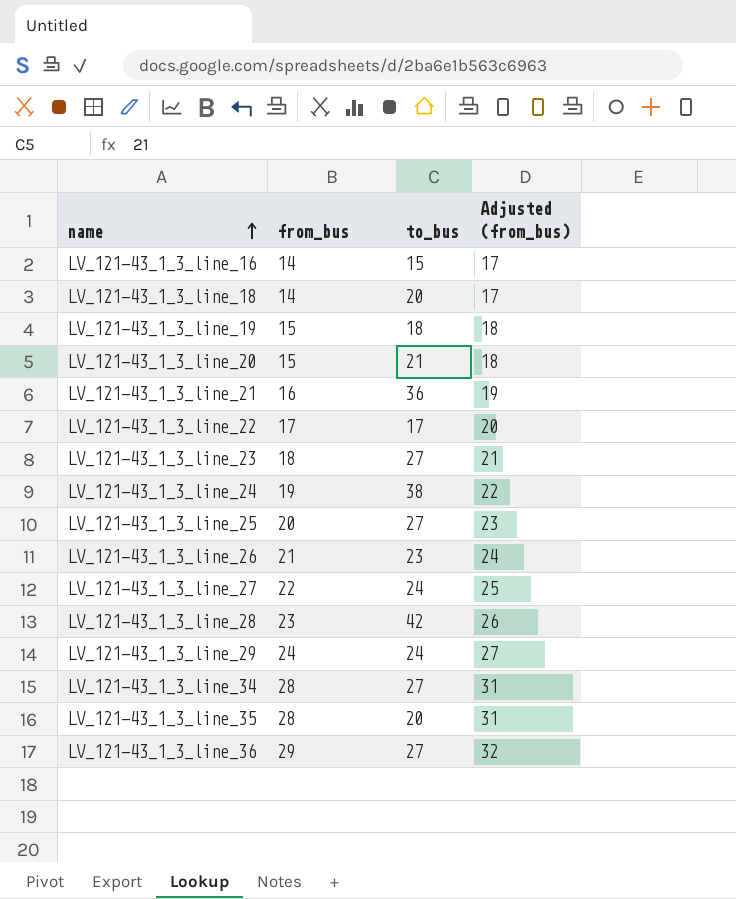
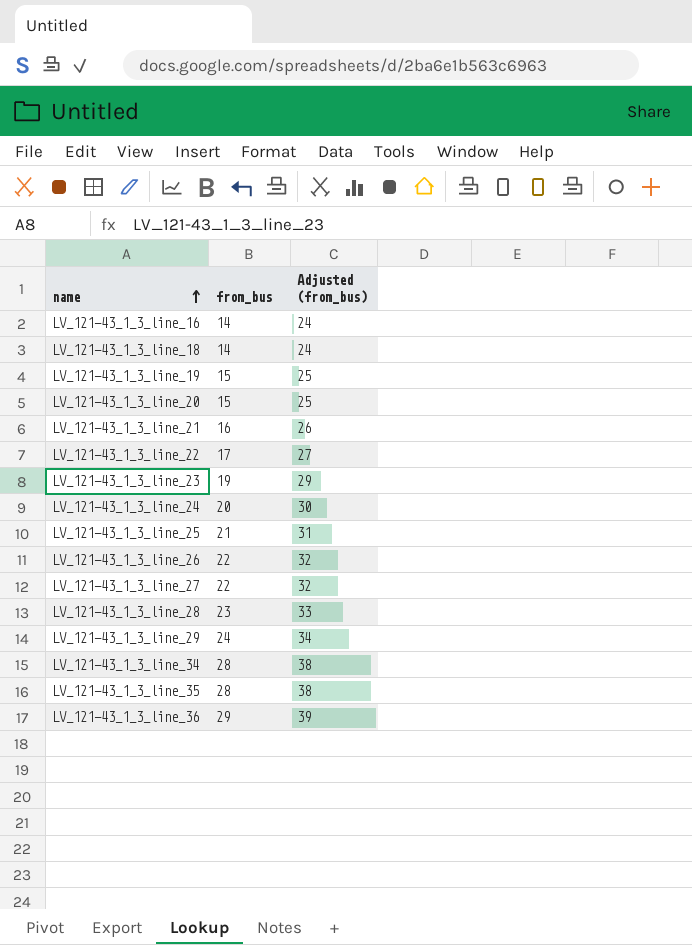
column to_bus | position: 3 -> none
column Adjusted (from_bus) | formula: [from_bus] + 3 -> [from_bus] + 10
LV_121-43_1_3_line_23 | from_bus: 18 -> 19
LV_121-43_1_3_line_24 | from_bus: 19 -> 20
LV_121-43_1_3_line_25 | from_bus: 20 -> 21
LV_121-43_1_3_line_26 | from_bus: 21 -> 22

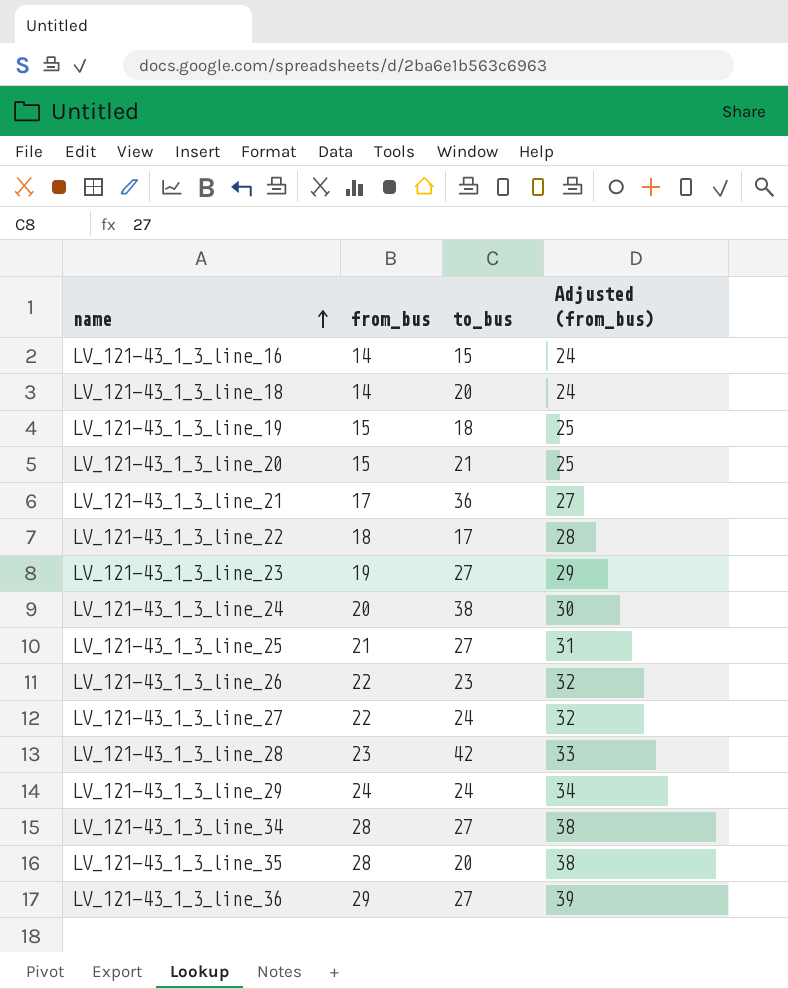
column to_bus | position: none -> 3
LV_121-43_1_3_line_21 | from_bus: 16 -> 17
LV_121-43_1_3_line_21 | Adjusted (from_bus): 26 -> 27
LV_121-43_1_3_line_22 | from_bus: 17 -> 18
LV_121-43_1_3_line_22 | Adjusted (from_bus): 27 -> 28

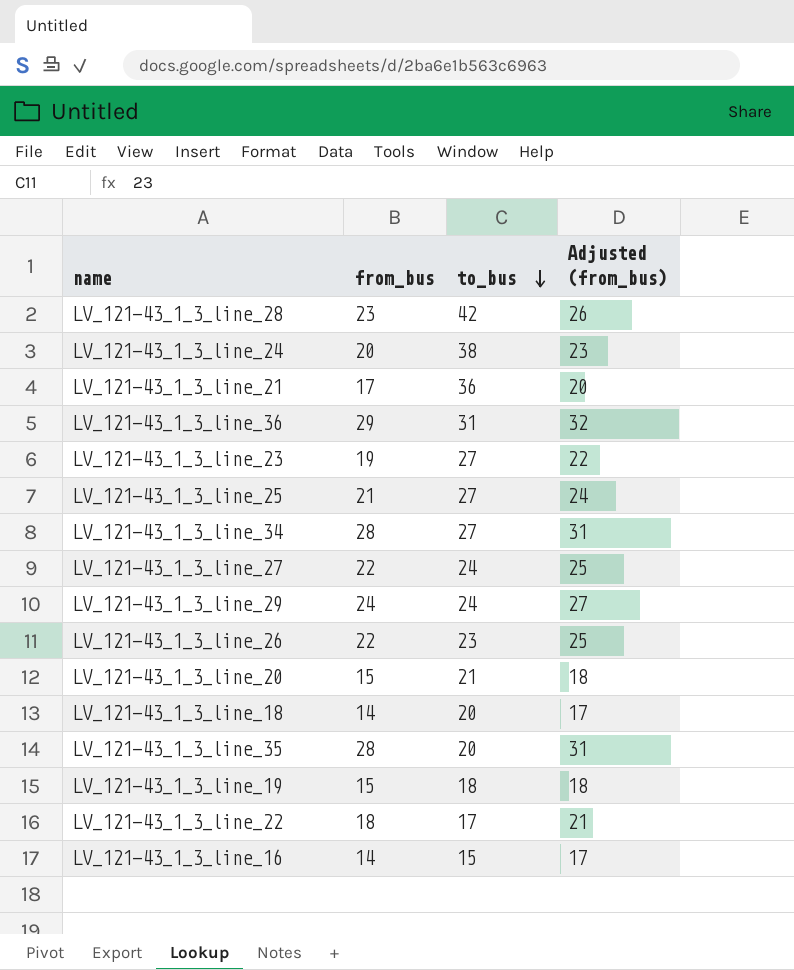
row order: name ascending -> to_bus descending
column Adjusted (from_bus) | formula: [from_bus] + 10 -> [from_bus] + 3
LV_121-43_1_3_line_36 | to_bus: 27 -> 31

